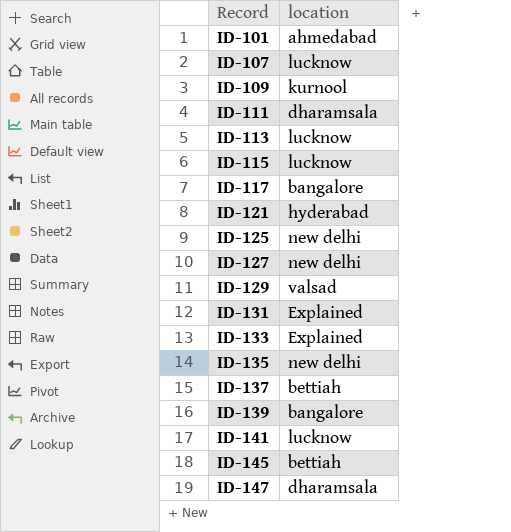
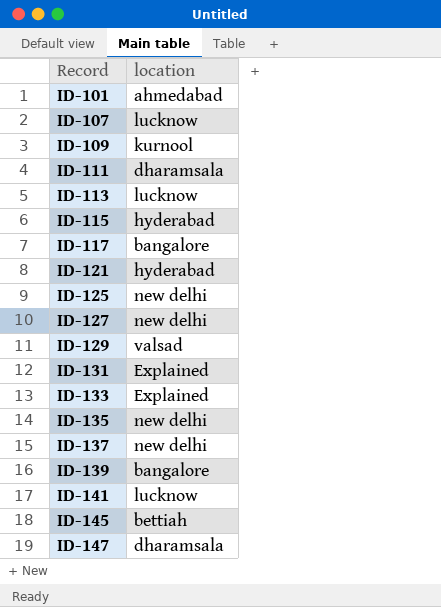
ID-115 | location: lucknow -> hyderabad
ID-137 | location: bettiah -> new delhi

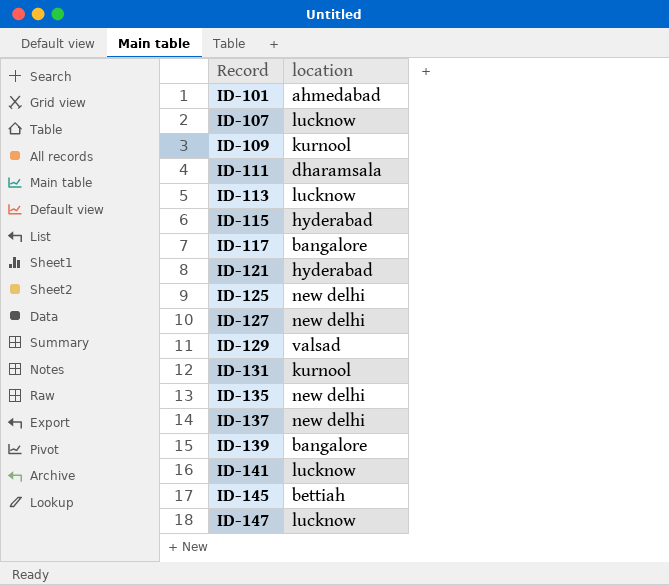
row ID-133: Explained -> none
ID-131 | location: Explained -> kurnool
ID-147 | location: dharamsala -> lucknow

